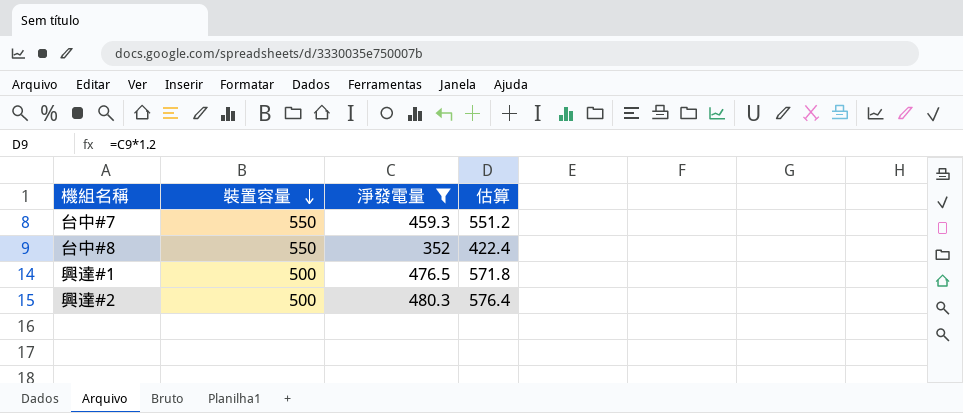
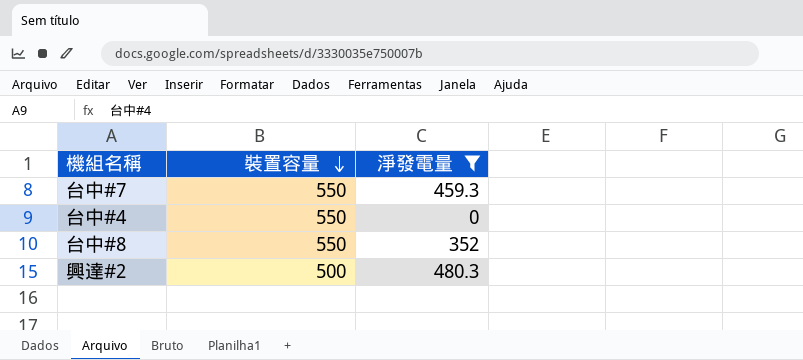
column 估算 | formula: [淨發電量] * 1.2 -> none
row 興達#1: 500 | 476.5 | 571.8 -> none
row 台中#4: none -> 550 | 0

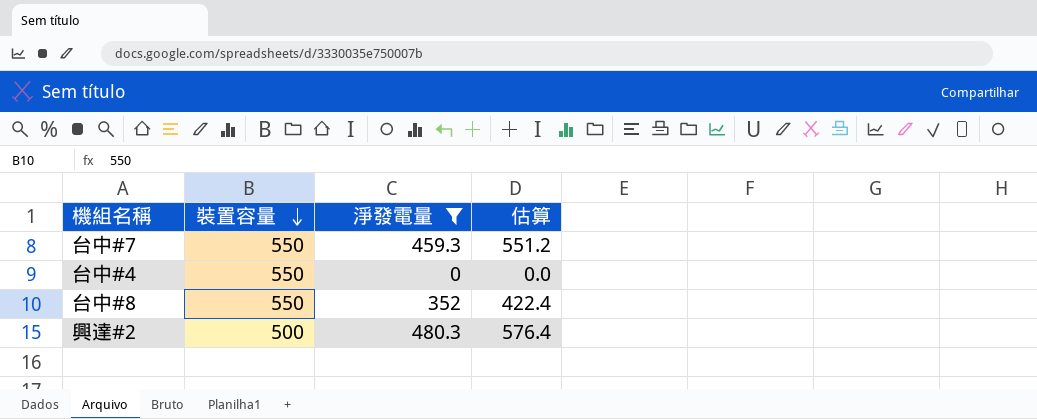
column 估算 | formula: none -> [淨發電量] * 1.2

